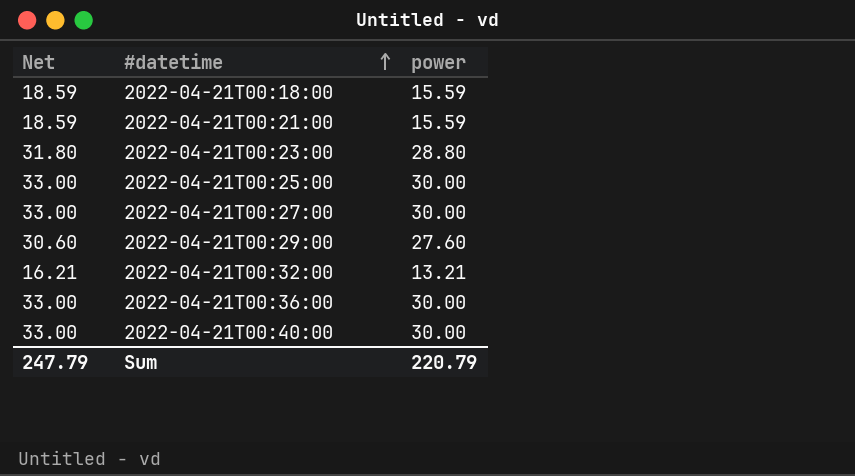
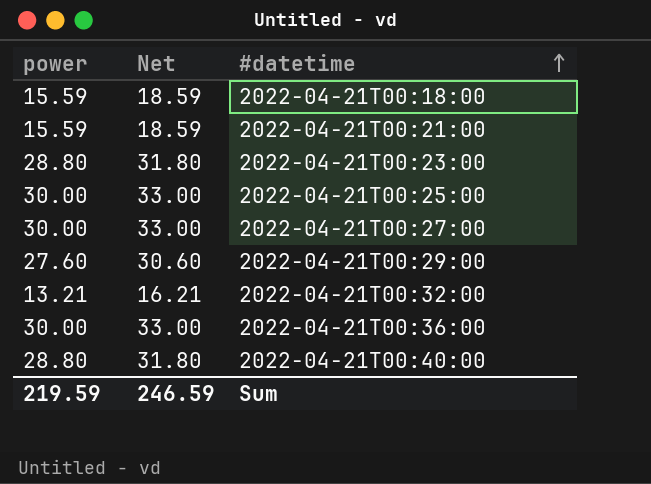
column power | position: 3 -> 1
2022-04-21T00:40:00 | power: 30.00 -> 28.80
2022-04-21T00:40:00 | Net: 33.00 -> 31.80
Sum | power: 220.79 -> 219.59
Sum | Net: 247.79 -> 246.59

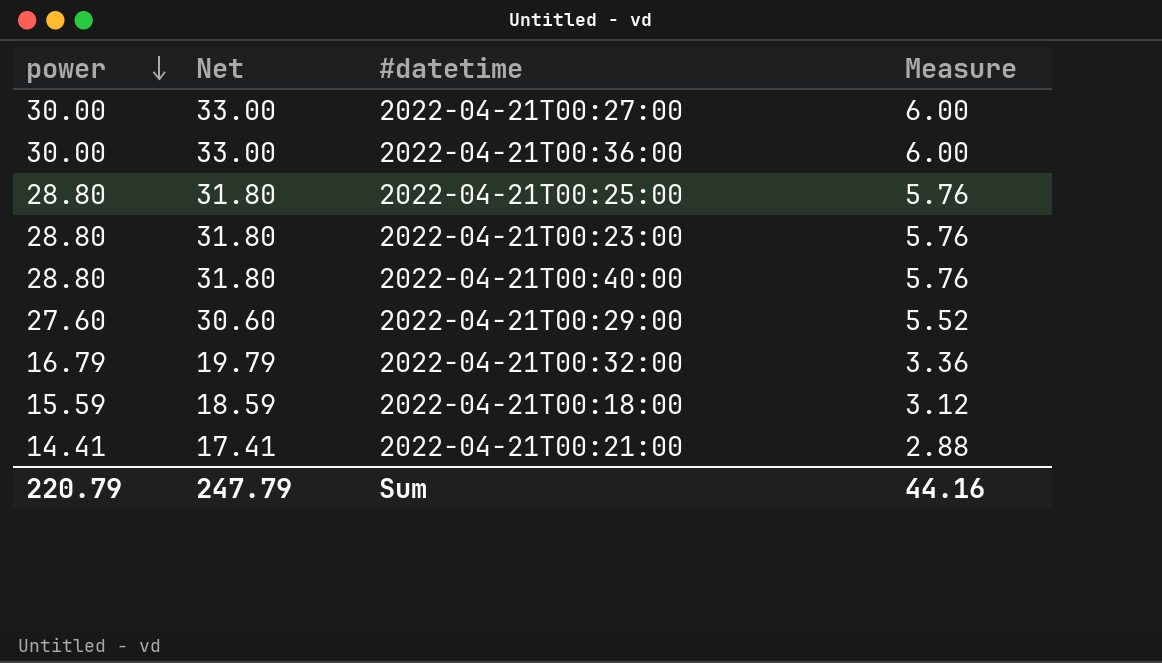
row order: #datetime ascending -> power descending
column Measure | formula: none -> [power] * 0.2
2022-04-21T00:25:00 | power: 30.00 -> 28.80
2022-04-21T00:25:00 | Net: 33.00 -> 31.80
2022-04-21T00:32:00 | power: 13.21 -> 16.79
2022-04-21T00:32:00 | Net: 16.21 -> 19.79
2022-04-21T00:21:00 | power: 15.59 -> 14.41
2022-04-21T00:21:00 | Net: 18.59 -> 17.41
Sum | power: 219.59 -> 220.79
Sum | Net: 246.59 -> 247.79

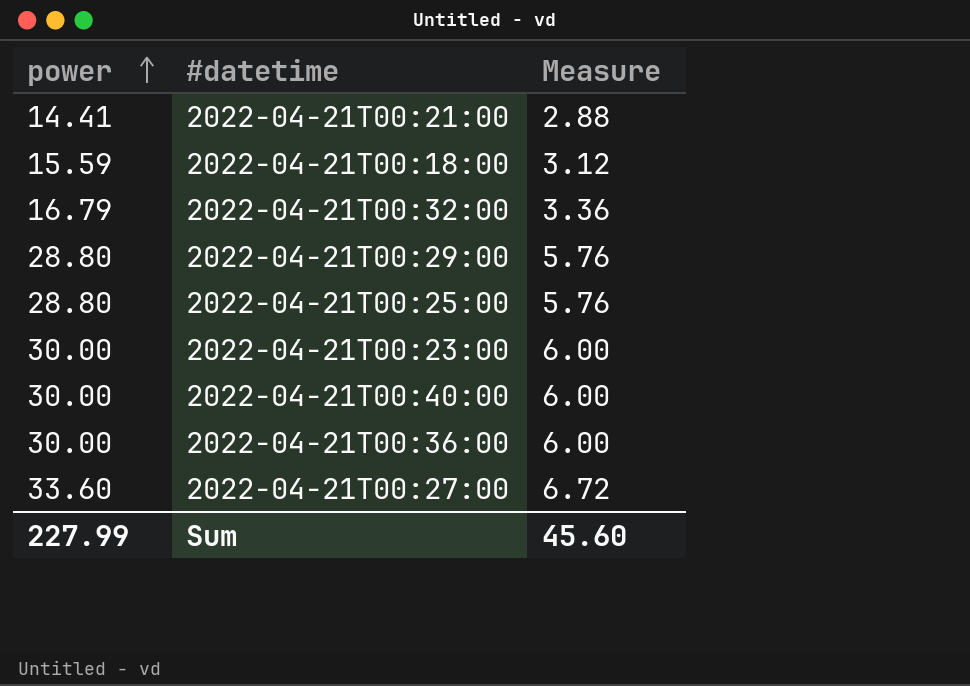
row order: power descending -> power ascending
column Net | formula: [power] + 3 -> none
2022-04-21T00:29:00 | power: 27.60 -> 28.80
2022-04-21T00:29:00 | Measure: 5.52 -> 5.76
2022-04-21T00:23:00 | power: 28.80 -> 30.00
2022-04-21T00:23:00 | Measure: 5.76 -> 6.00
2022-04-21T00:40:00 | power: 28.80 -> 30.00
2022-04-21T00:40:00 | Measure: 5.76 -> 6.00
2022-04-21T00:27:00 | power: 30.00 -> 33.60
2022-04-21T00:27:00 | Measure: 6.00 -> 6.72
Sum | power: 220.79 -> 227.99
Sum | Measure: 44.16 -> 45.60

